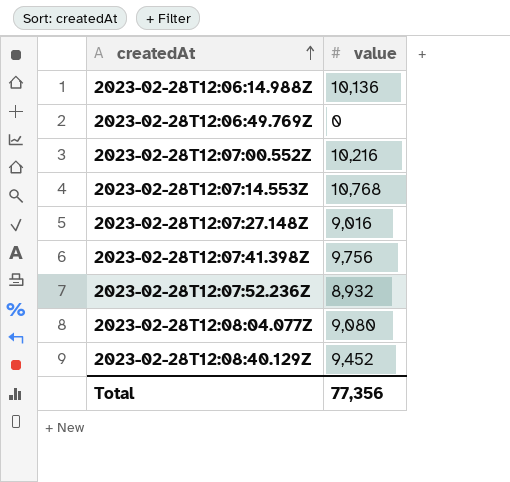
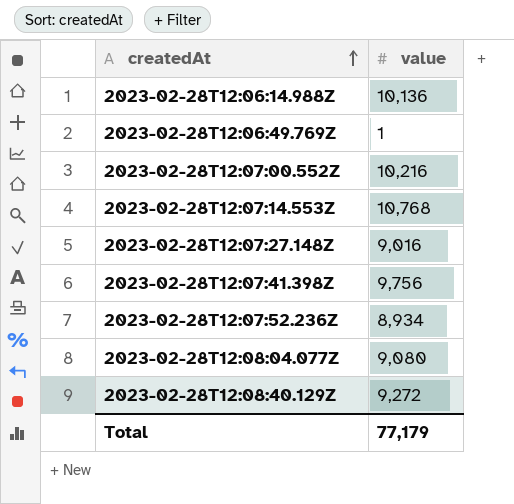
2023-02-28T12:06:49.769Z | value: 0 -> 1
2023-02-28T12:07:52.236Z | value: 8,932 -> 8,934
2023-02-28T12:08:40.129Z | value: 9,452 -> 9,272
Total | value: 77,356 -> 77,179

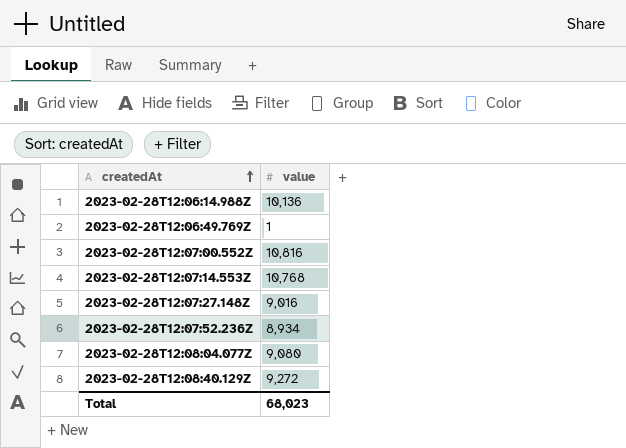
row 2023-02-28T12:07:41.398Z: 9,756 -> none
2023-02-28T12:07:00.552Z | value: 10,216 -> 10,816
Total | value: 77,179 -> 68,023

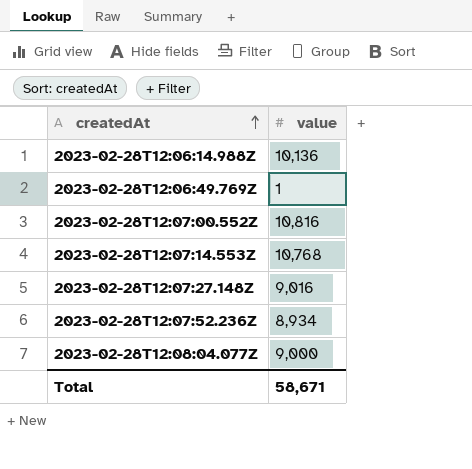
row 2023-02-28T12:08:40.129Z: 9,272 -> none
2023-02-28T12:08:04.077Z | value: 9,080 -> 9,000
Total | value: 68,023 -> 58,671

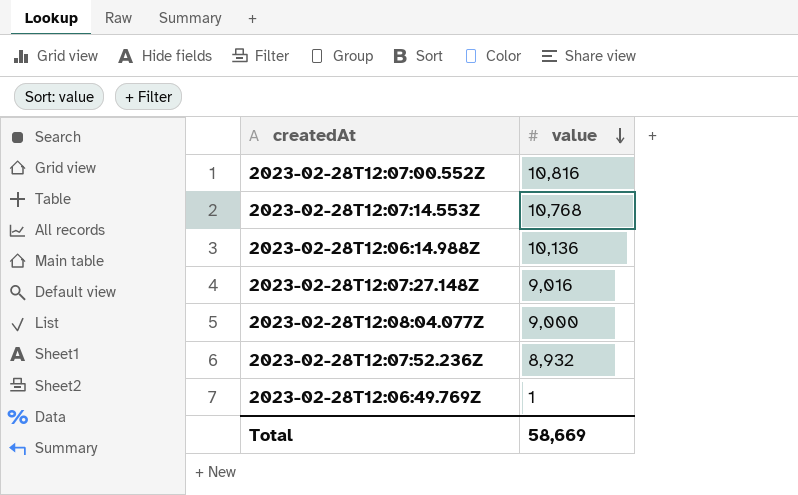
row order: createdAt ascending -> value descending
2023-02-28T12:07:52.236Z | value: 8,934 -> 8,932
Total | value: 58,671 -> 58,669

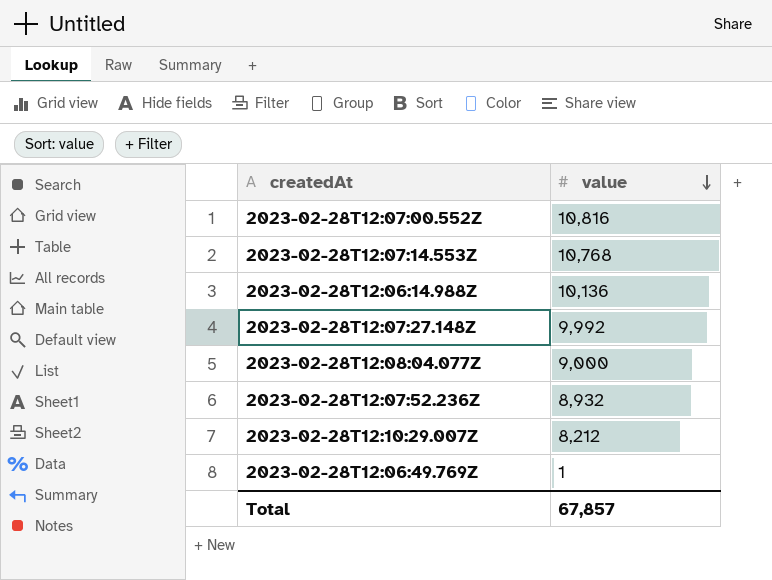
2023-02-28T12:07:27.148Z | value: 9,016 -> 9,992
row 2023-02-28T12:10:29.007Z: none -> 8,212
Total | value: 58,669 -> 67,857

